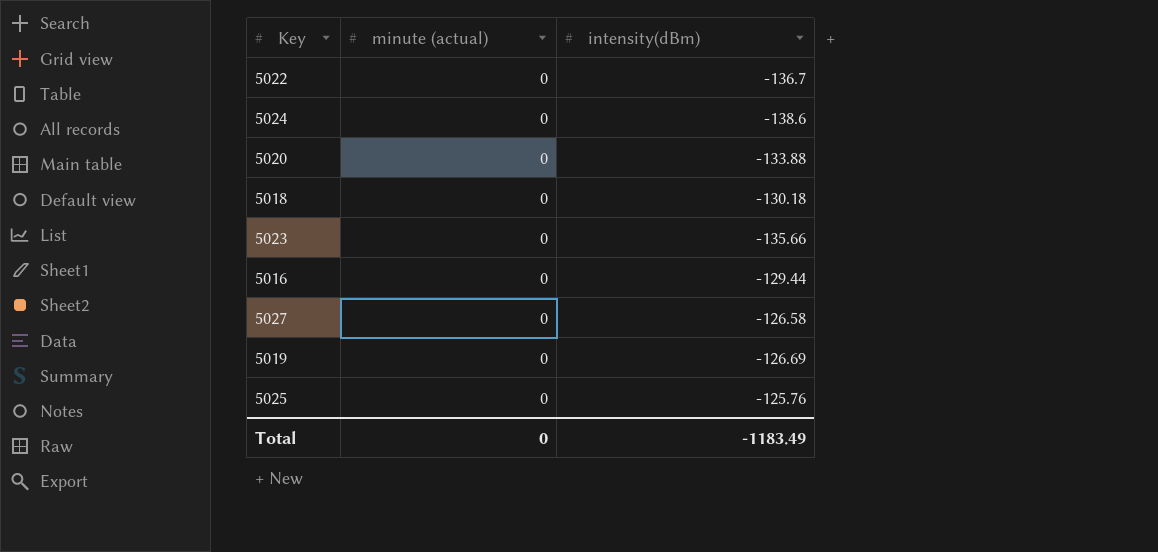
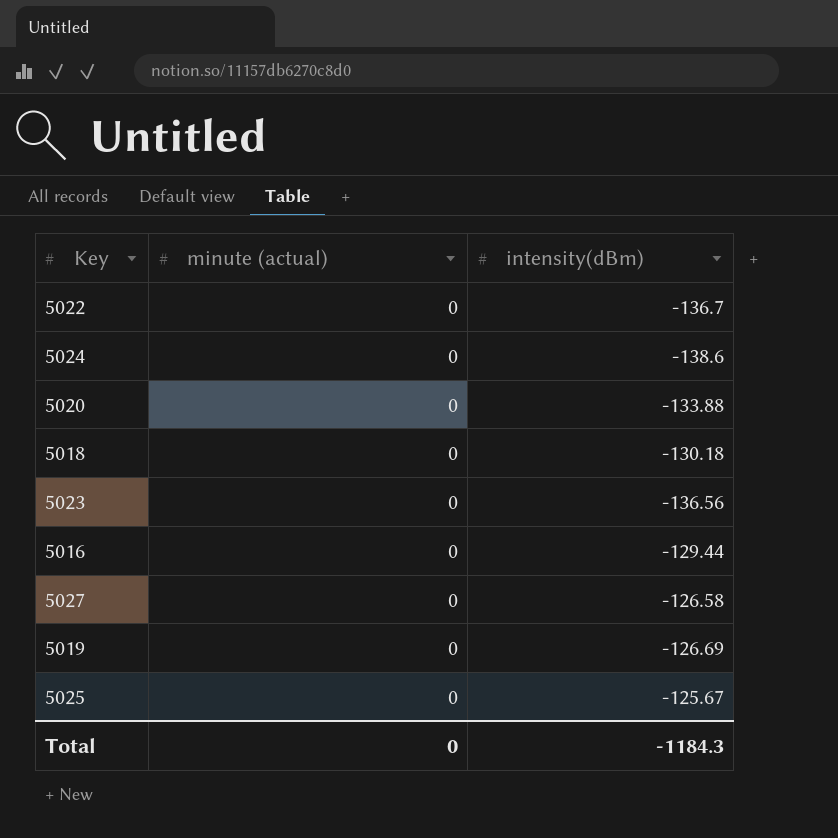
5023 | intensity(dBm): -135.66 -> -136.56
5025 | intensity(dBm): -125.76 -> -125.67
Total | intensity(dBm): -1183.49 -> -1184.3

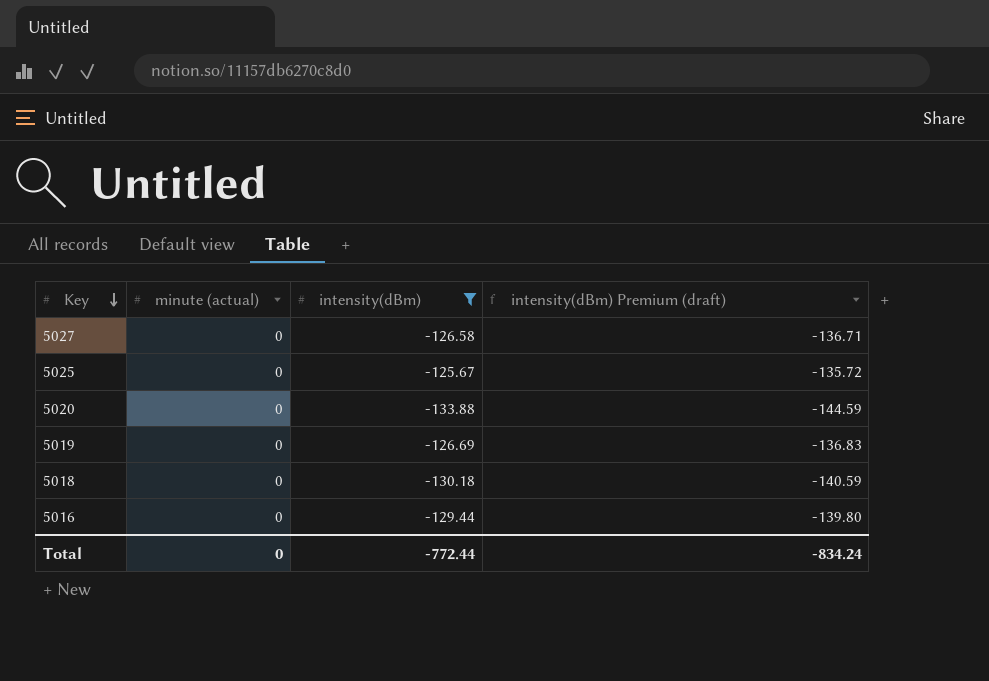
filter: none -> intensity(dBm) >= -133.88
row order: none -> Key descending
column intensity(dBm) Premium (draft) | formula: none -> [intensity(dBm)] * 1.08
Total | intensity(dBm): -1184.3 -> -772.44

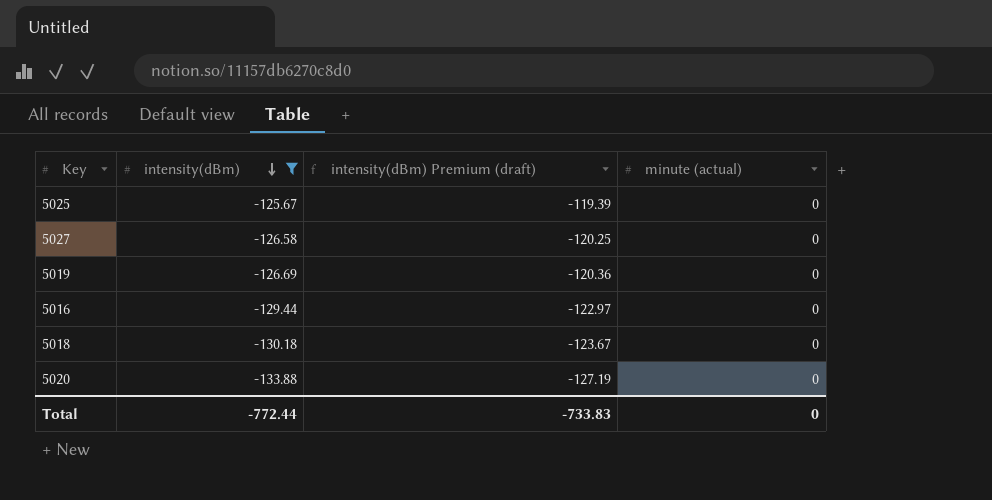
row order: Key descending -> intensity(dBm) descending
column intensity(dBm) Premium (draft) | formula: [intensity(dBm)] * 1.08 -> [intensity(dBm)] * 0.95
column minute (actual) | position: 2 -> 4
Total | intensity(dBm) Premium (draft): -834.24 -> -733.83

